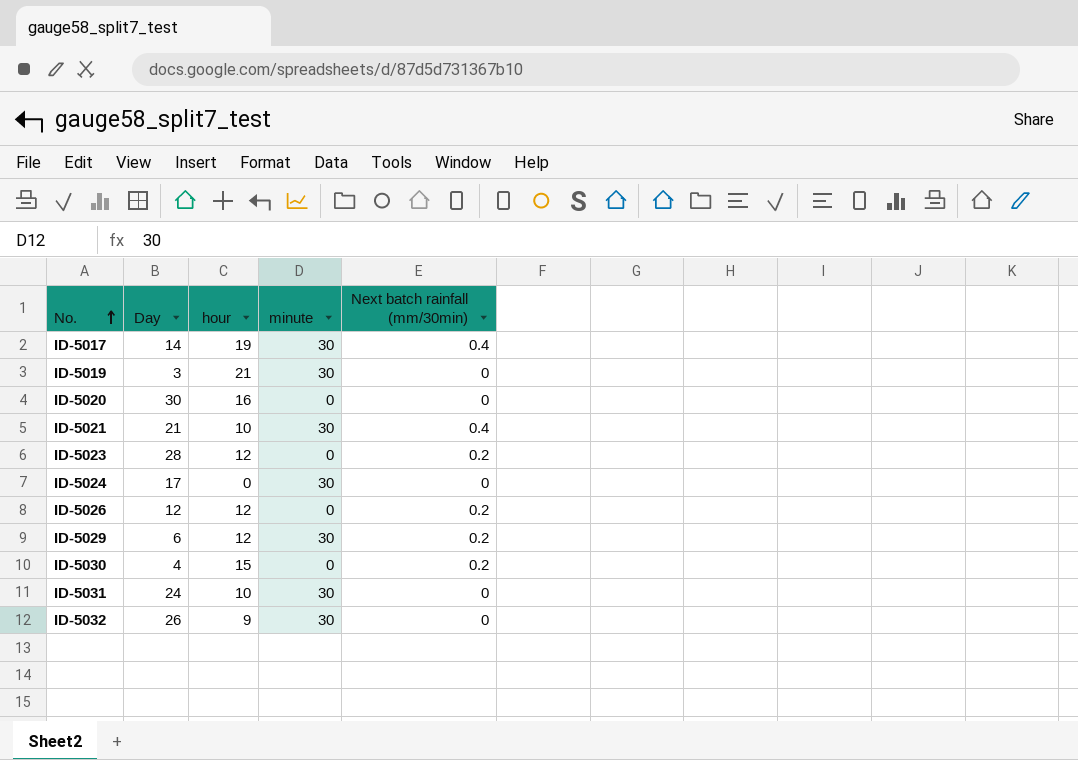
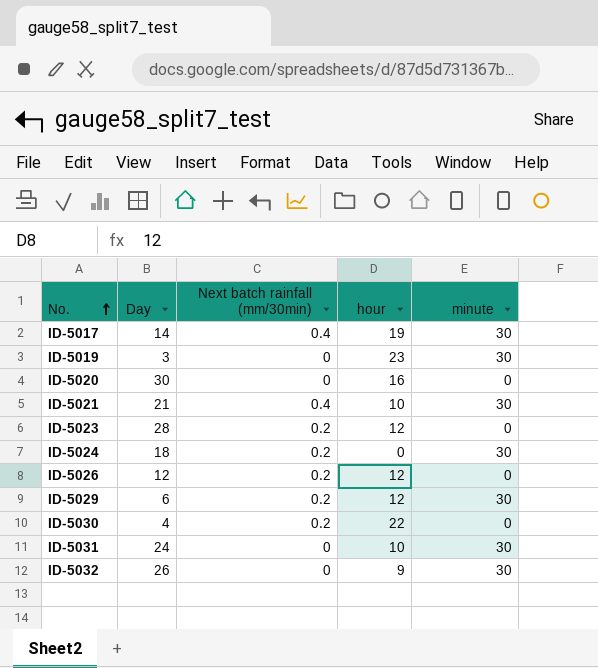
column Next batch rainfall (mm/30min) | position: 5 -> 3
ID-5019 | hour: 21 -> 23
ID-5024 | Day: 17 -> 18
ID-5024 | Next batch rainfall (mm/30min): 0 -> 0.2
ID-5030 | hour: 15 -> 22

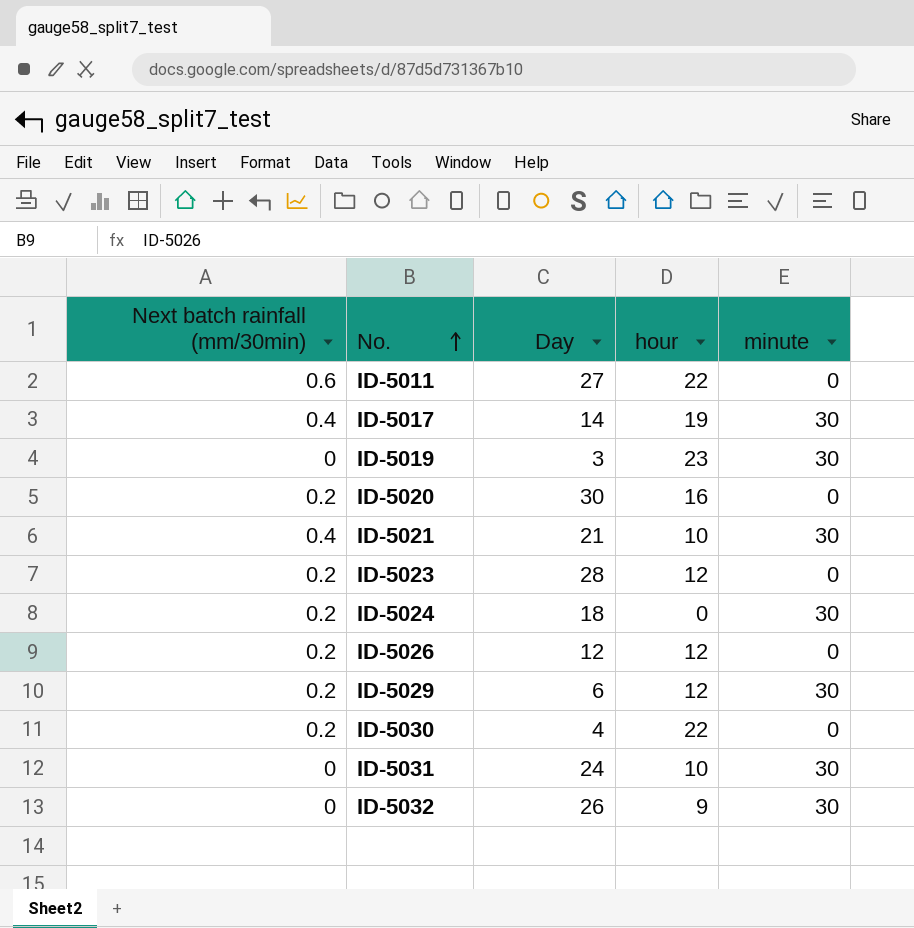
column Next batch rainfall (mm/30min) | position: 3 -> 1
row ID-5011: none -> 0.6 | 27 | 22 | 0
ID-5020 | Next batch rainfall (mm/30min): 0 -> 0.2

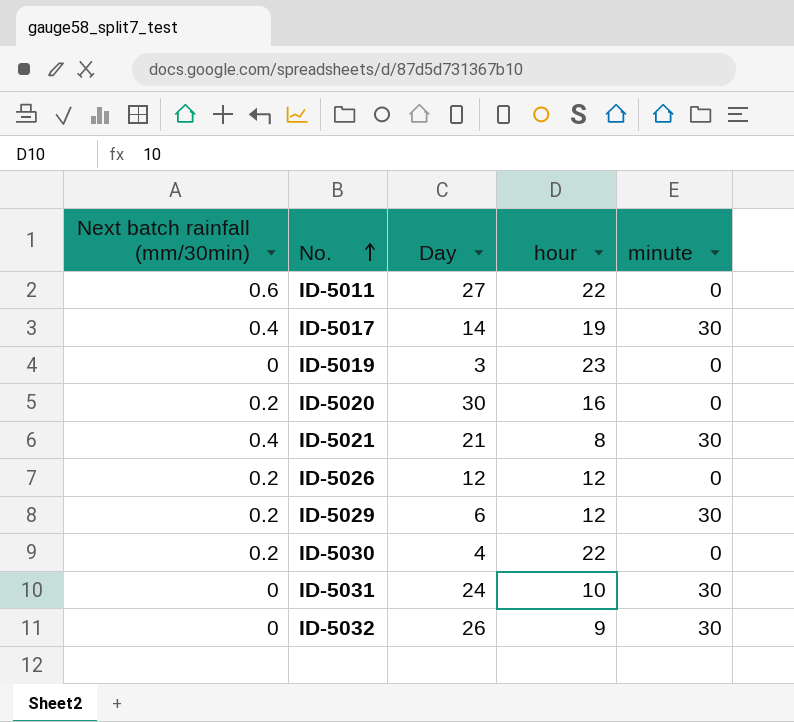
row ID-5023: 0.2 | 28 | 12 | 0 -> none
row ID-5024: 0.2 | 18 | 0 | 30 -> none
ID-5019 | minute: 30 -> 0
ID-5021 | hour: 10 -> 8

